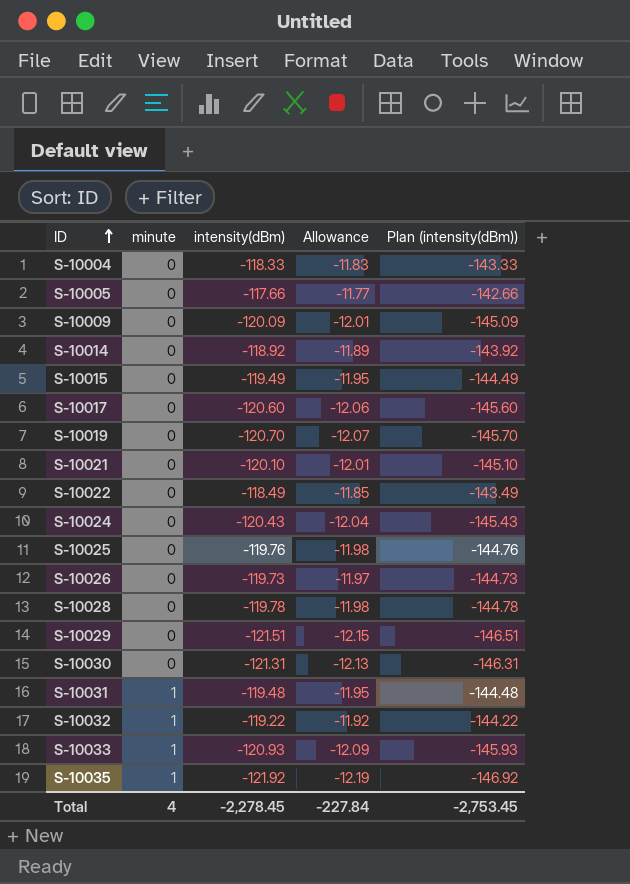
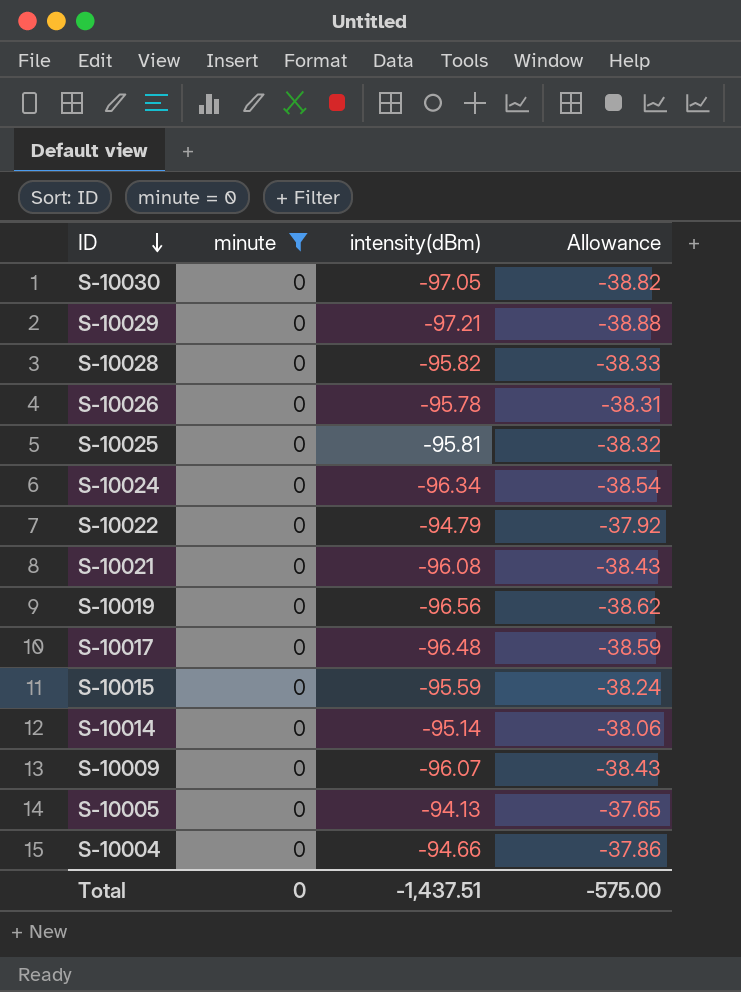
filter: none -> minute = 0
row order: ID ascending -> ID descending
column Plan (intensity(dBm)) | formula: [intensity(dBm)] - 25 -> none
column Allowance | formula: [intensity(dBm)] * 0.1 -> [intensity(dBm)] * 0.4
S-10030 | intensity(dBm): -121.31 -> -97.05
S-10029 | intensity(dBm): -121.51 -> -97.21
S-10028 | intensity(dBm): -119.78 -> -95.82
S-10026 | intensity(dBm): -119.73 -> -95.78
S-10025 | intensity(dBm): -119.76 -> -95.81
S-10024 | intensity(dBm): -120.43 -> -96.34
S-10022 | intensity(dBm): -118.49 -> -94.79
S-10021 | intensity(dBm): -120.10 -> -96.08
S-10019 | intensity(dBm): -120.70 -> -96.56
S-10017 | intensity(dBm): -120.60 -> -96.48
S-10015 | intensity(dBm): -119.49 -> -95.59
S-10014 | intensity(dBm): -118.92 -> -95.14
S-10009 | intensity(dBm): -120.09 -> -96.07
S-10005 | intensity(dBm): -117.66 -> -94.13
S-10004 | intensity(dBm): -118.33 -> -94.66
Total | minute: 4 -> 0
Total | intensity(dBm): -2,278.45 -> -1,437.51
Total | Allowance: -227.84 -> -575.00

